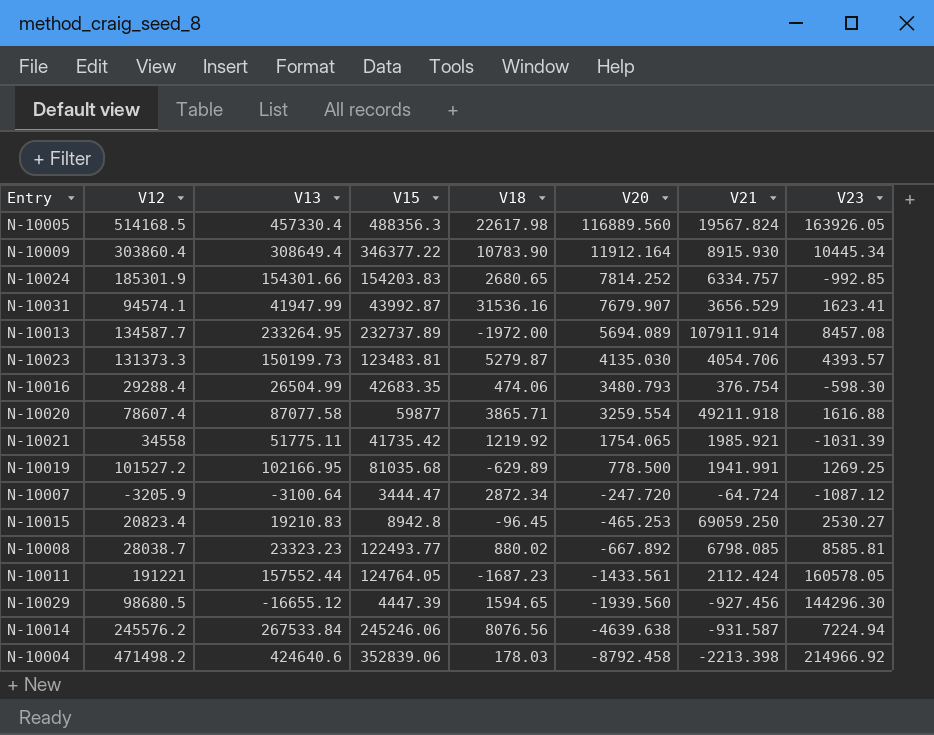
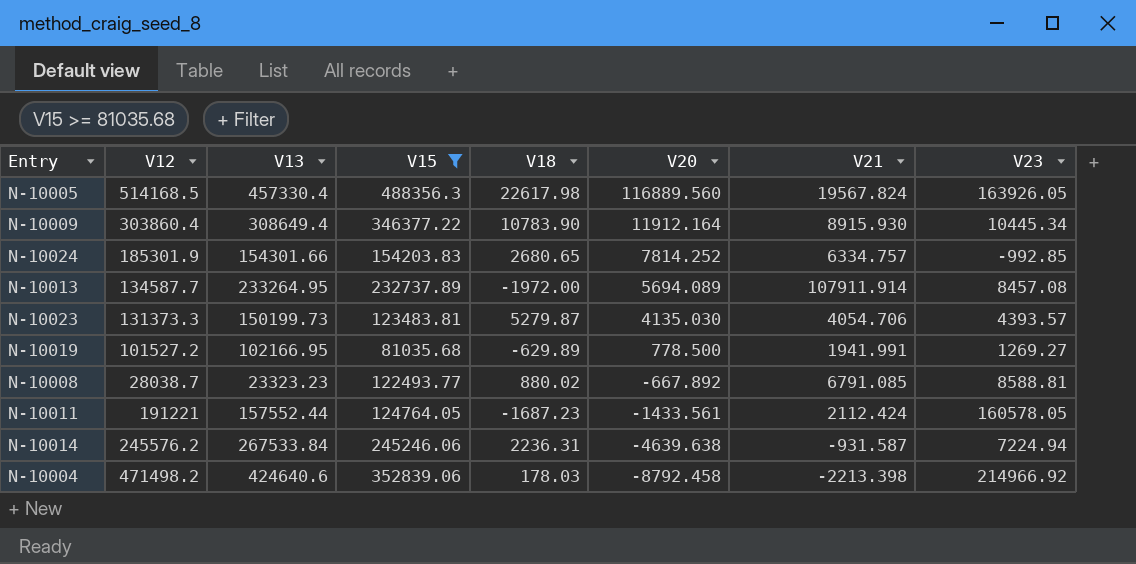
filter: none -> V15 >= 81035.68
N-10019 | V23: 1269.25 -> 1269.27
N-10008 | V21: 6798.085 -> 6791.085
N-10008 | V23: 8585.81 -> 8588.81
N-10014 | V18: 8076.56 -> 2236.31

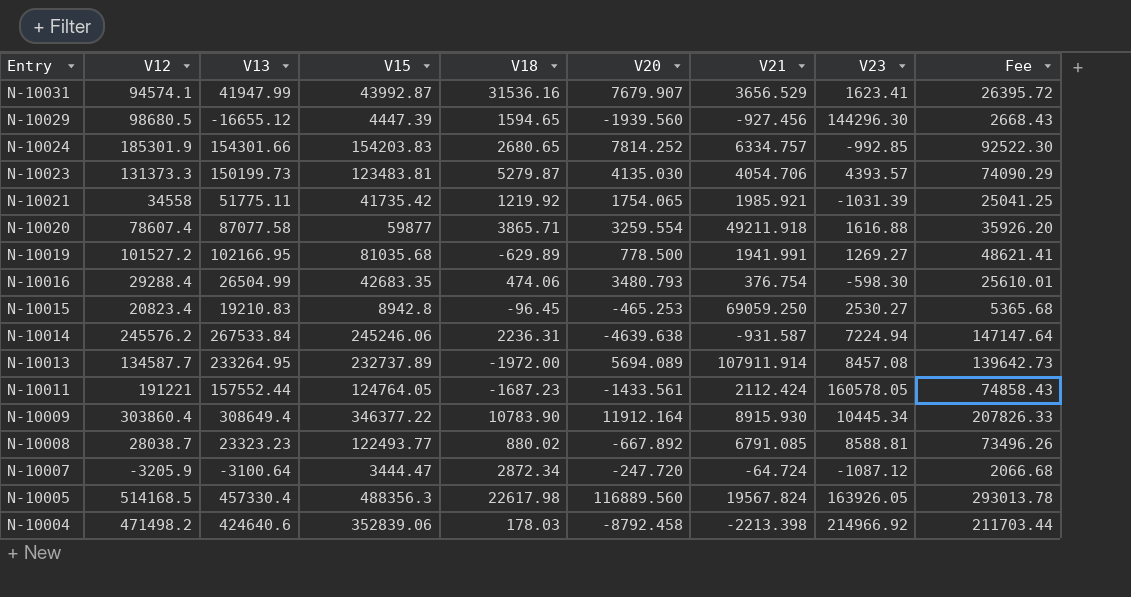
filter: V15 >= 81035.68 -> none
row order: V20 descending -> Entry descending
column Fee | formula: none -> [V15] * 0.6

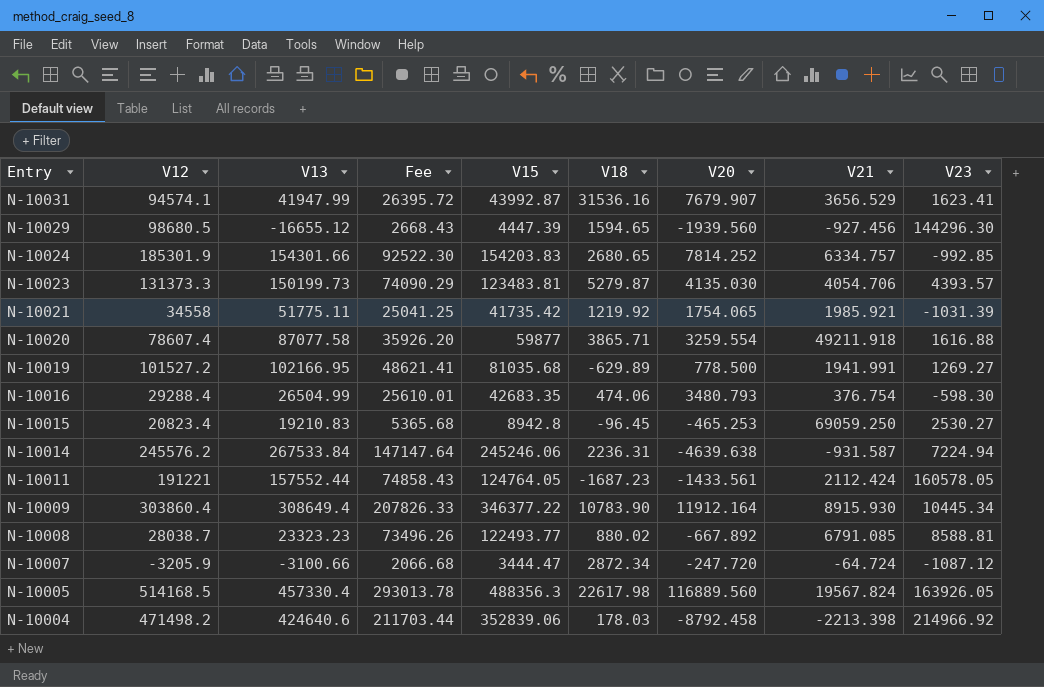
column Fee | position: 9 -> 4
row N-10013: 134587.7 | 233264.95 | 232737.89 | -1972.00 | 5694.089 | 107911.914 | 8457.08 | 139642.73 -> none
N-10007 | V13: -3100.64 -> -3100.66

